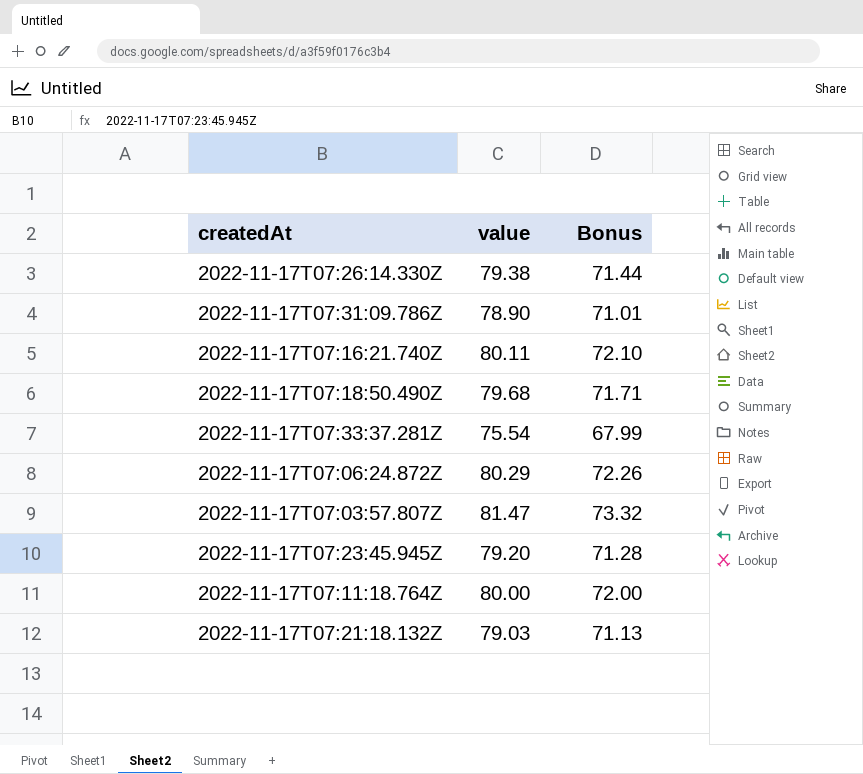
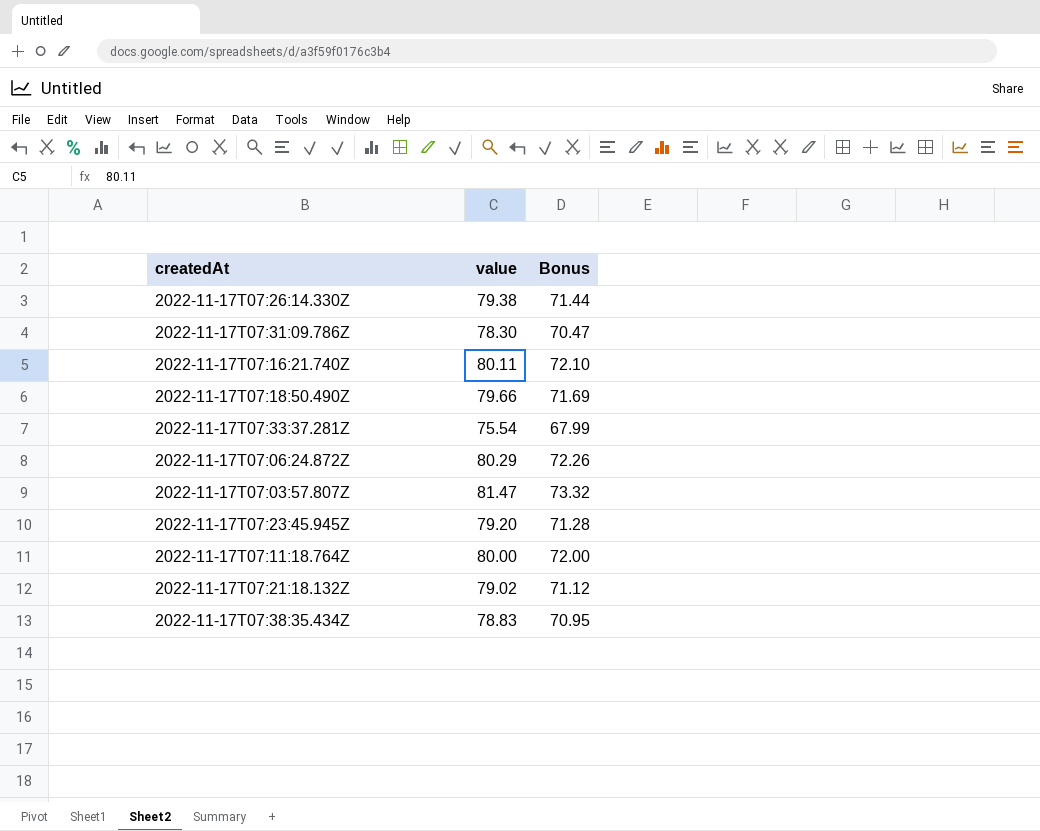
2022-11-17T07:31:09.786Z | value: 78.90 -> 78.30
2022-11-17T07:31:09.786Z | Bonus: 71.01 -> 70.47
2022-11-17T07:18:50.490Z | value: 79.68 -> 79.66
2022-11-17T07:18:50.490Z | Bonus: 71.71 -> 71.69
2022-11-17T07:21:18.132Z | value: 79.03 -> 79.02
2022-11-17T07:21:18.132Z | Bonus: 71.13 -> 71.12
row 2022-11-17T07:38:35.434Z: none -> 78.83 | 70.95

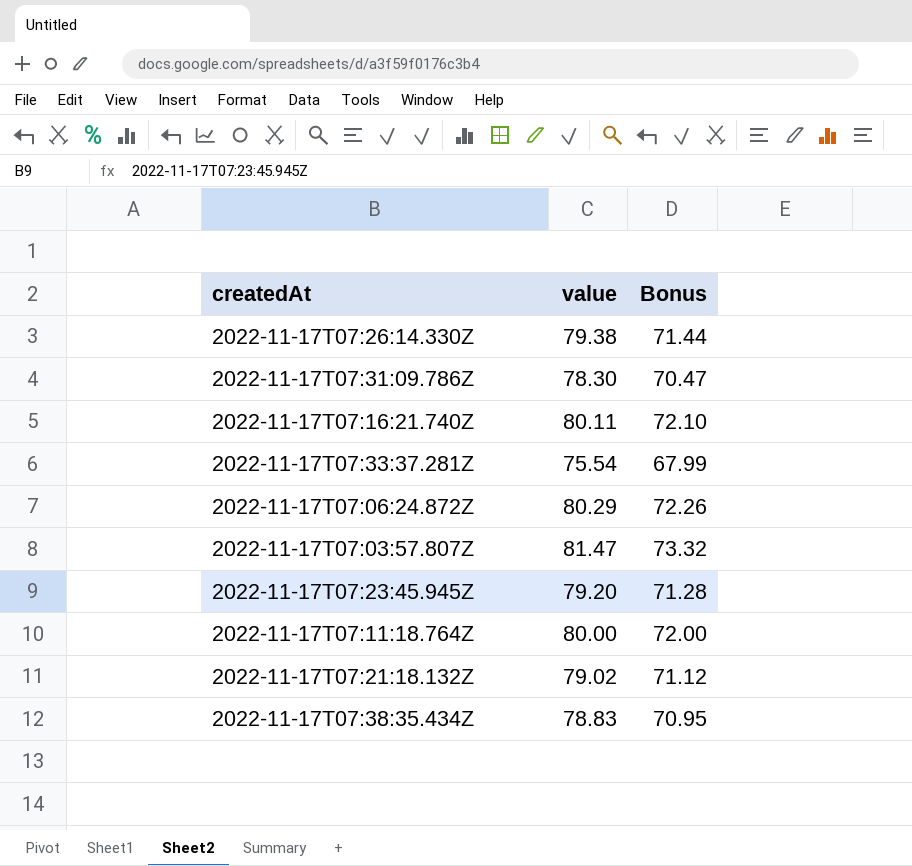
row 2022-11-17T07:18:50.490Z: 79.66 | 71.69 -> none

